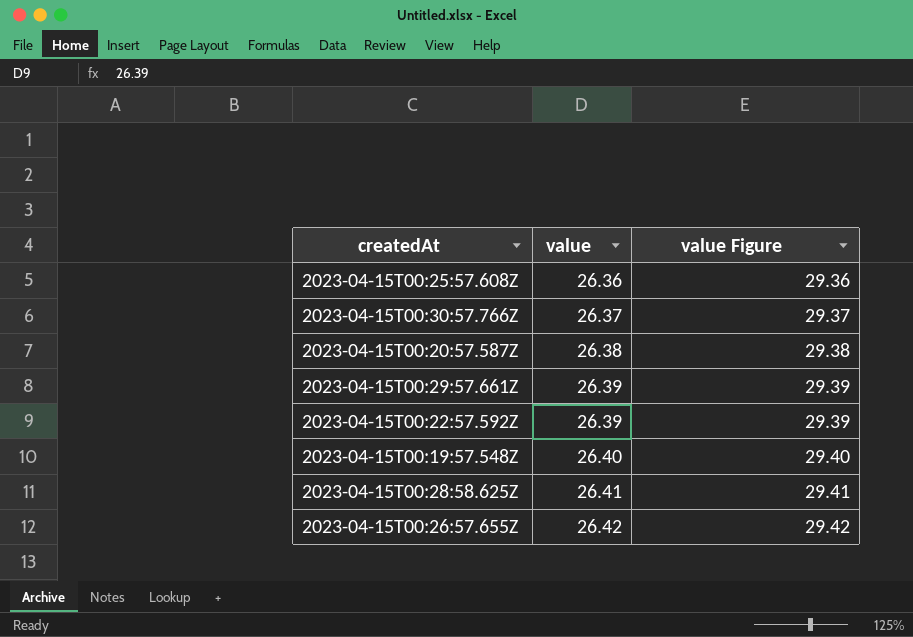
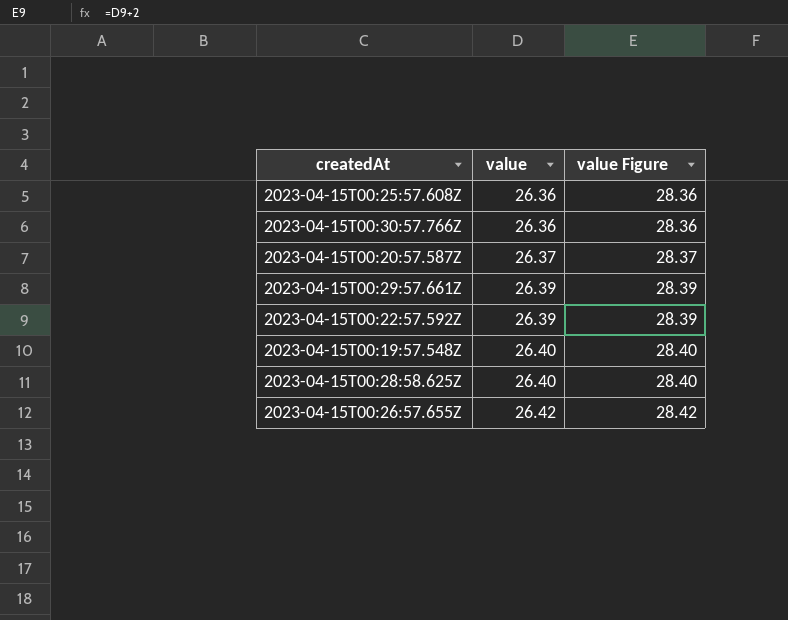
column value Figure | formula: [value] + 3 -> [value] + 2
2023-04-15T00:30:57.766Z | value: 26.37 -> 26.36
2023-04-15T00:20:57.587Z | value: 26.38 -> 26.37
2023-04-15T00:28:58.625Z | value: 26.41 -> 26.40

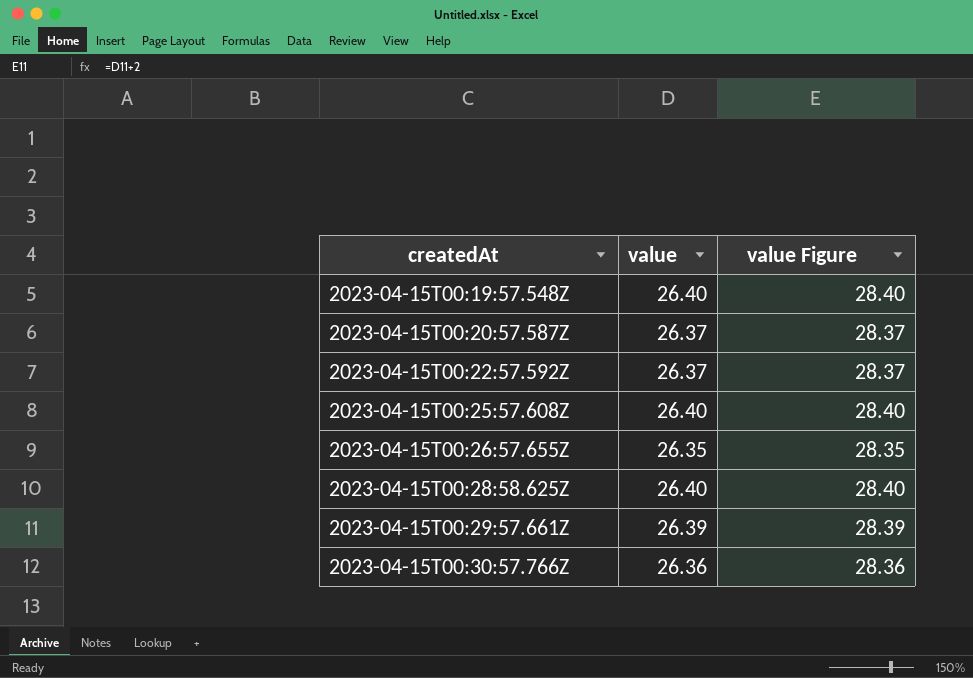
row order: value ascending -> createdAt ascending
2023-04-15T00:22:57.592Z | value: 26.39 -> 26.37
2023-04-15T00:22:57.592Z | value Figure: 28.39 -> 28.37
2023-04-15T00:25:57.608Z | value: 26.36 -> 26.40
2023-04-15T00:25:57.608Z | value Figure: 28.36 -> 28.40
2023-04-15T00:26:57.655Z | value: 26.42 -> 26.35
2023-04-15T00:26:57.655Z | value Figure: 28.42 -> 28.35

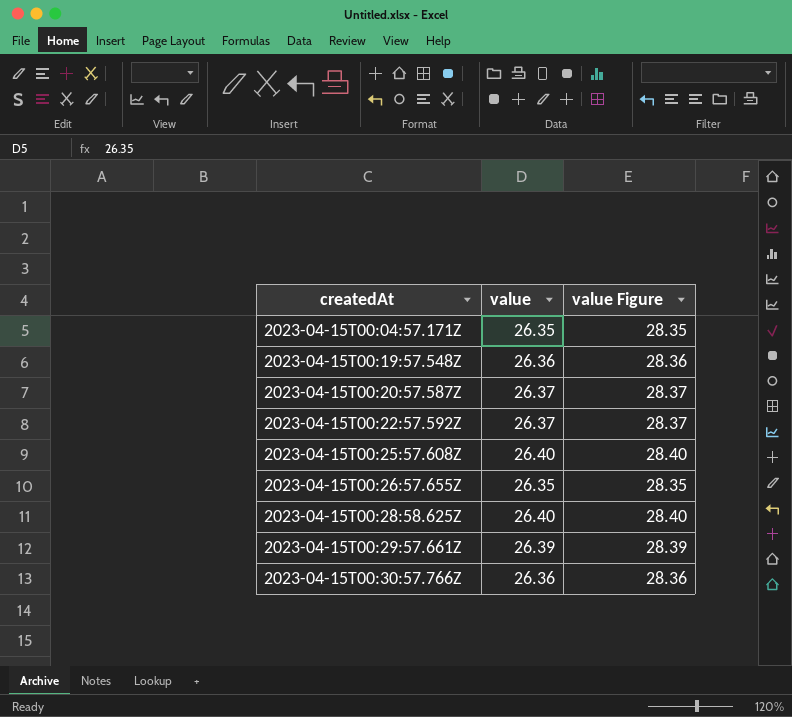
row 2023-04-15T00:04:57.171Z: none -> 26.35 | 28.35
2023-04-15T00:19:57.548Z | value: 26.40 -> 26.36
2023-04-15T00:19:57.548Z | value Figure: 28.40 -> 28.36

